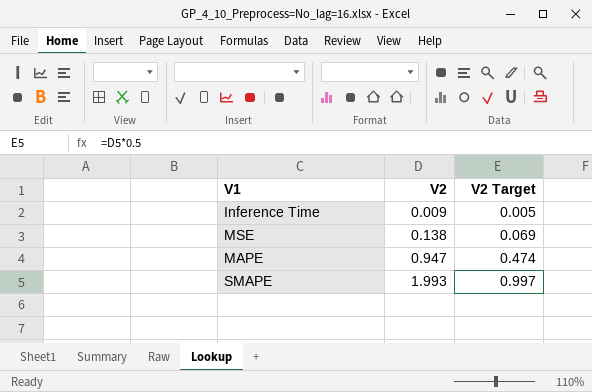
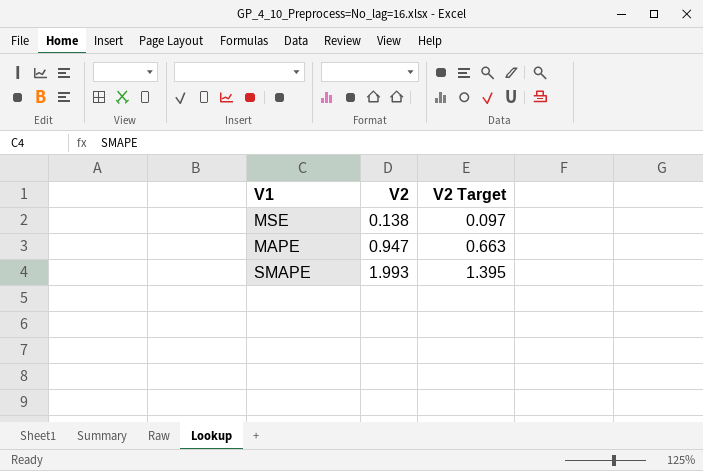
column V2 Target | formula: [V2] * 0.5 -> [V2] * 0.7
row Inference Time: 0.009 | 0.005 -> none

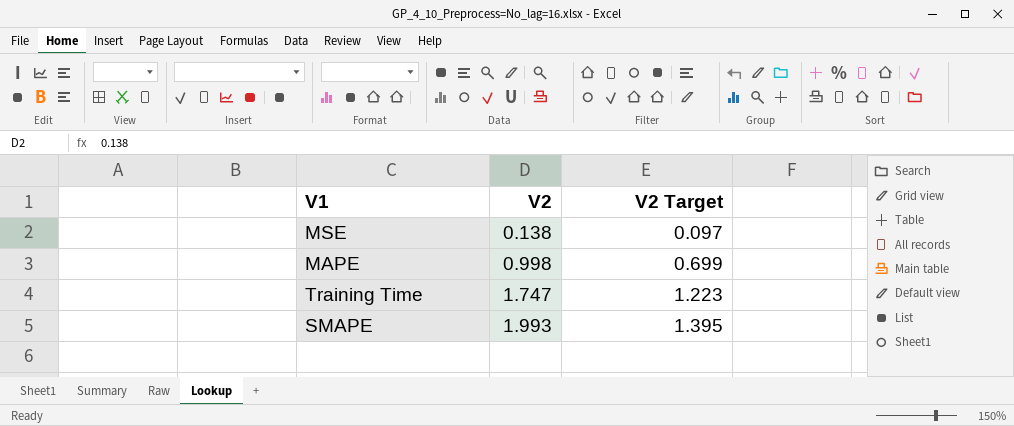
MAPE | V2: 0.947 -> 0.998
MAPE | V2 Target: 0.663 -> 0.699
row Training Time: none -> 1.747 | 1.223

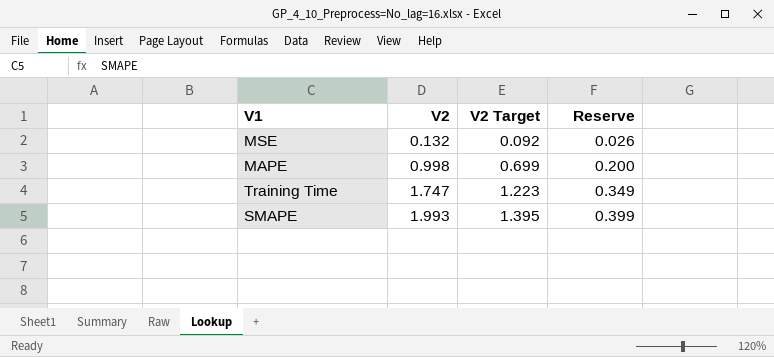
column Reserve | formula: none -> [V2] * 0.2
MSE | V2: 0.138 -> 0.132
MSE | V2 Target: 0.097 -> 0.092

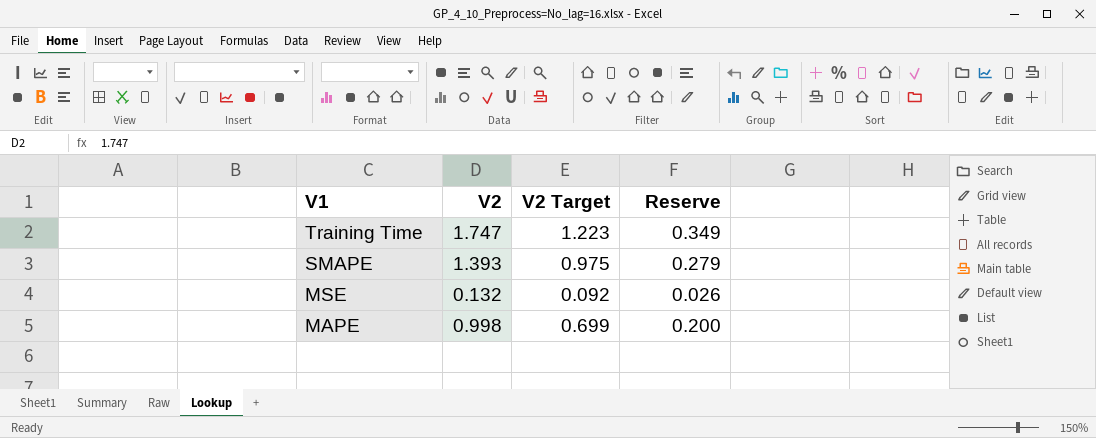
row order: V2 ascending -> V1 descending
SMAPE | V2: 1.993 -> 1.393
SMAPE | V2 Target: 1.395 -> 0.975
SMAPE | Reserve: 0.399 -> 0.279

